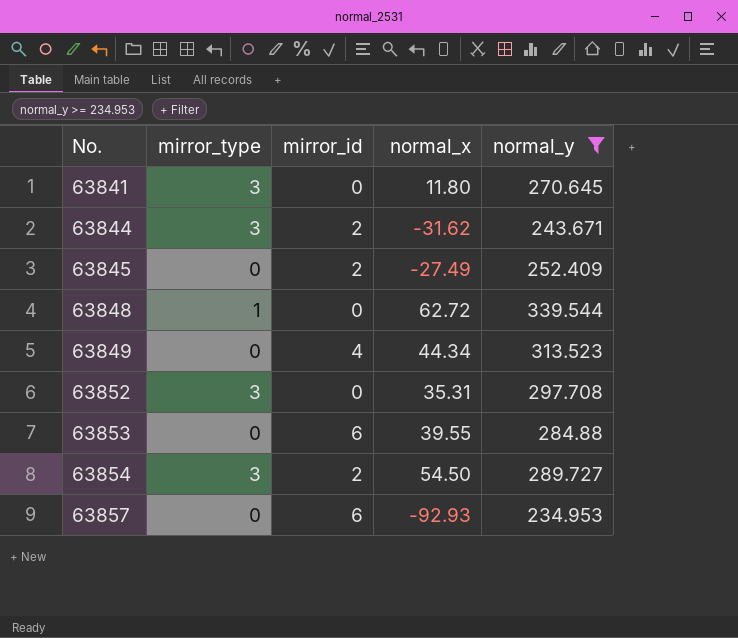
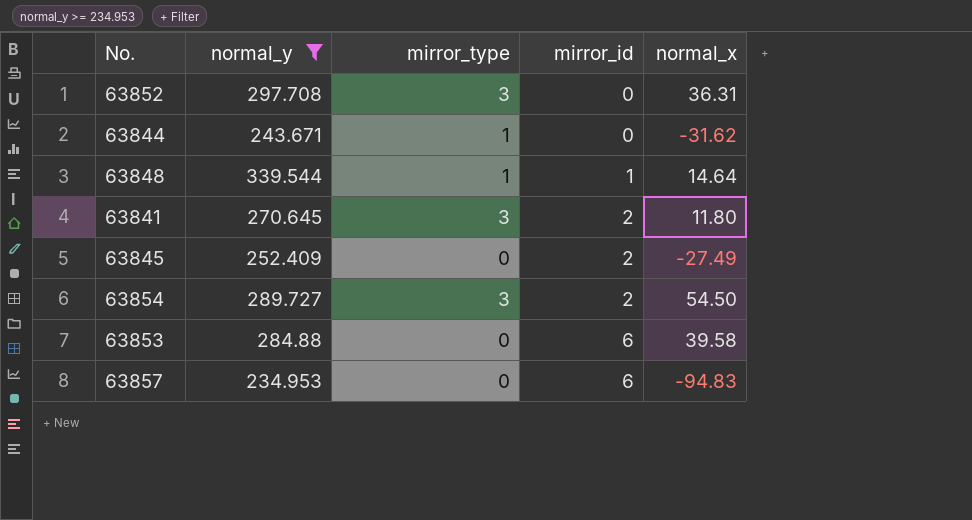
row order: No. ascending -> mirror_id ascending
column normal_y | position: 5 -> 2
row 63849: 0 | 4 | 44.34 | 313.523 -> none
63852 | normal_x: 35.31 -> 36.31
63844 | mirror_type: 3 -> 1
63844 | mirror_id: 2 -> 0
63848 | mirror_id: 0 -> 1
63848 | normal_x: 62.72 -> 14.64
63841 | mirror_id: 0 -> 2
63853 | normal_x: 39.55 -> 39.58
63857 | normal_x: -92.93 -> -94.83

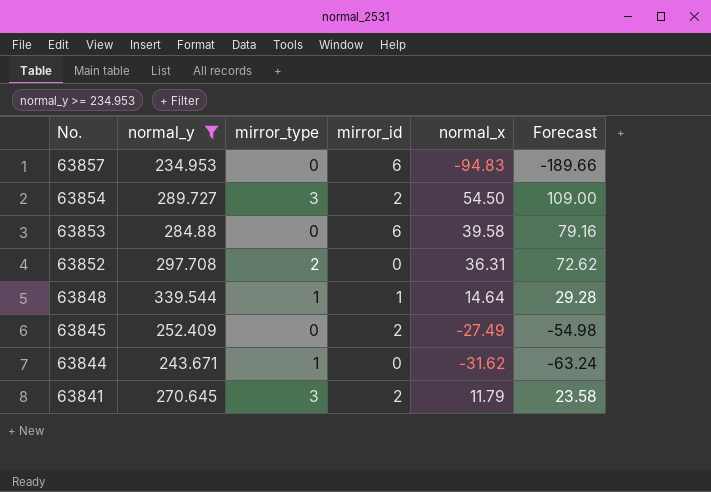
row order: mirror_id ascending -> No. descending
column Forecast | formula: none -> [normal_x] * 2
63852 | mirror_type: 3 -> 2
63841 | normal_x: 11.80 -> 11.79

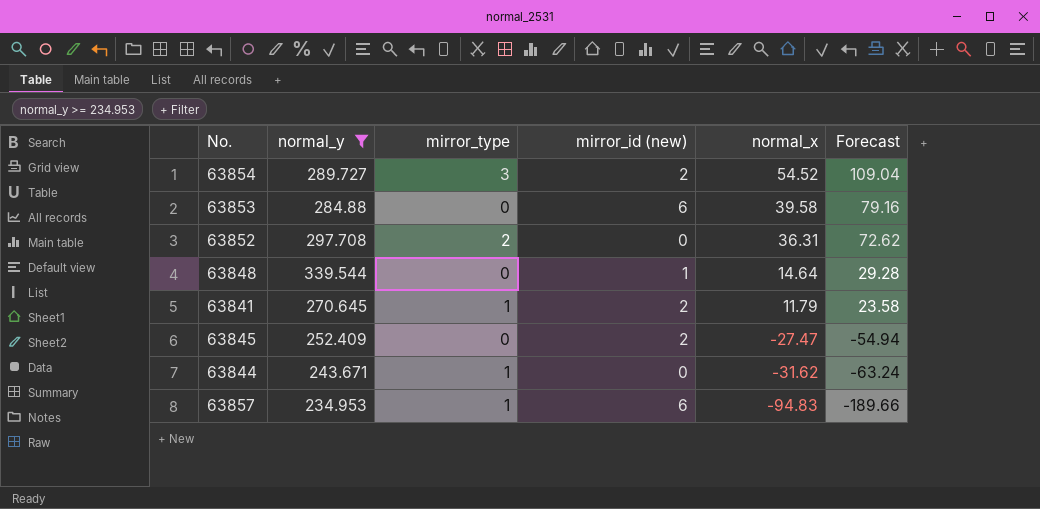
row order: No. descending -> normal_x descending
column name: mirror_id -> mirror_id (new)
63854 | normal_x: 54.50 -> 54.52
63854 | Forecast: 109.00 -> 109.04
63848 | mirror_type: 1 -> 0
63841 | mirror_type: 3 -> 1
63845 | normal_x: -27.49 -> -27.47
63845 | Forecast: -54.98 -> -54.94
63857 | mirror_type: 0 -> 1

